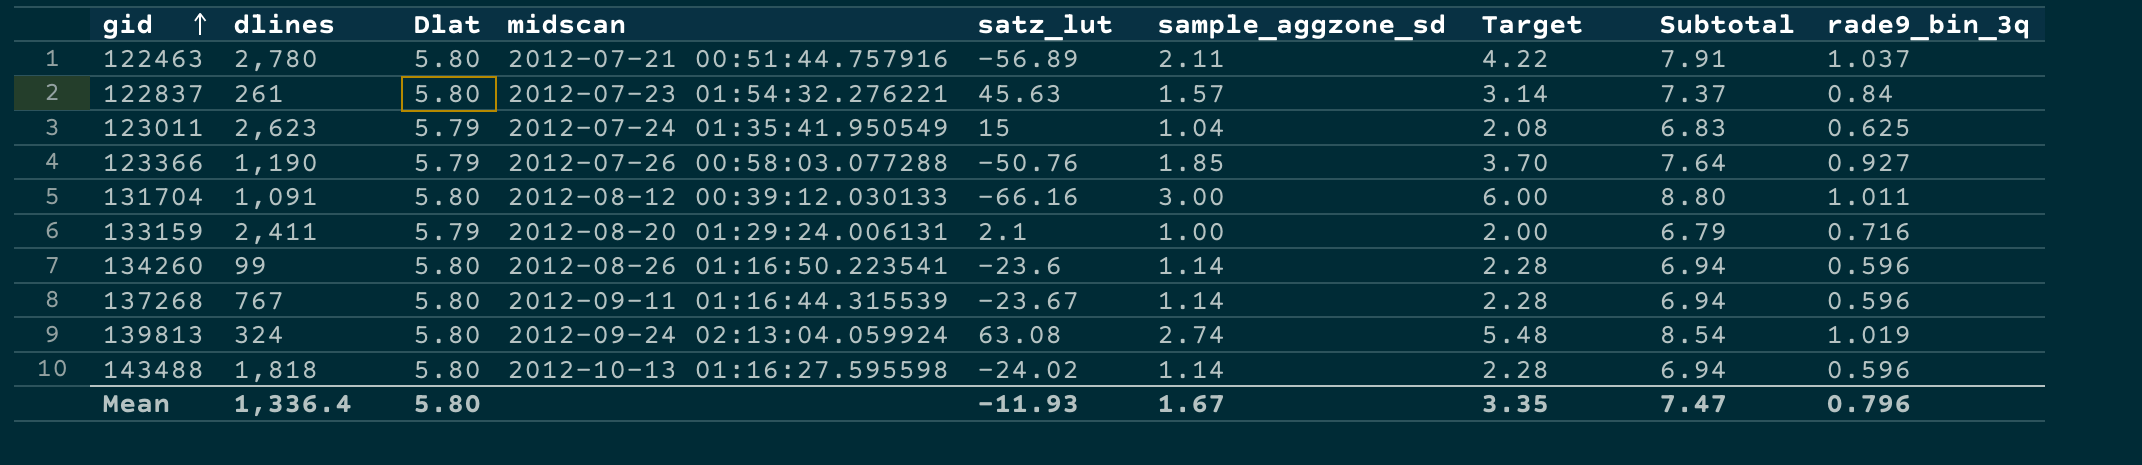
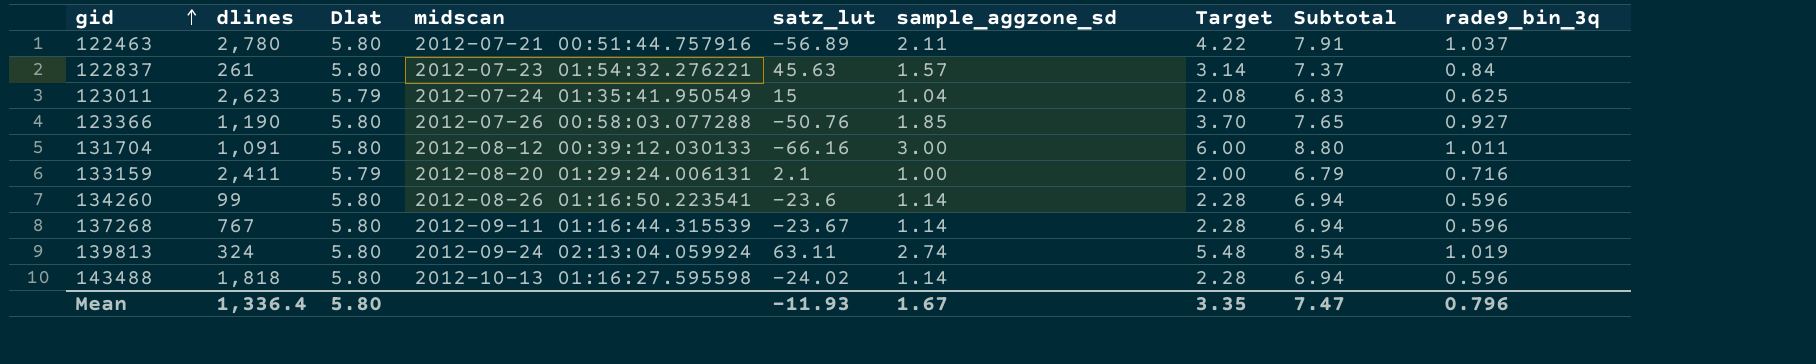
123366 | Dlat: 5.79 -> 5.80
123366 | Subtotal: 7.64 -> 7.65
139813 | satz_lut: 63.08 -> 63.11

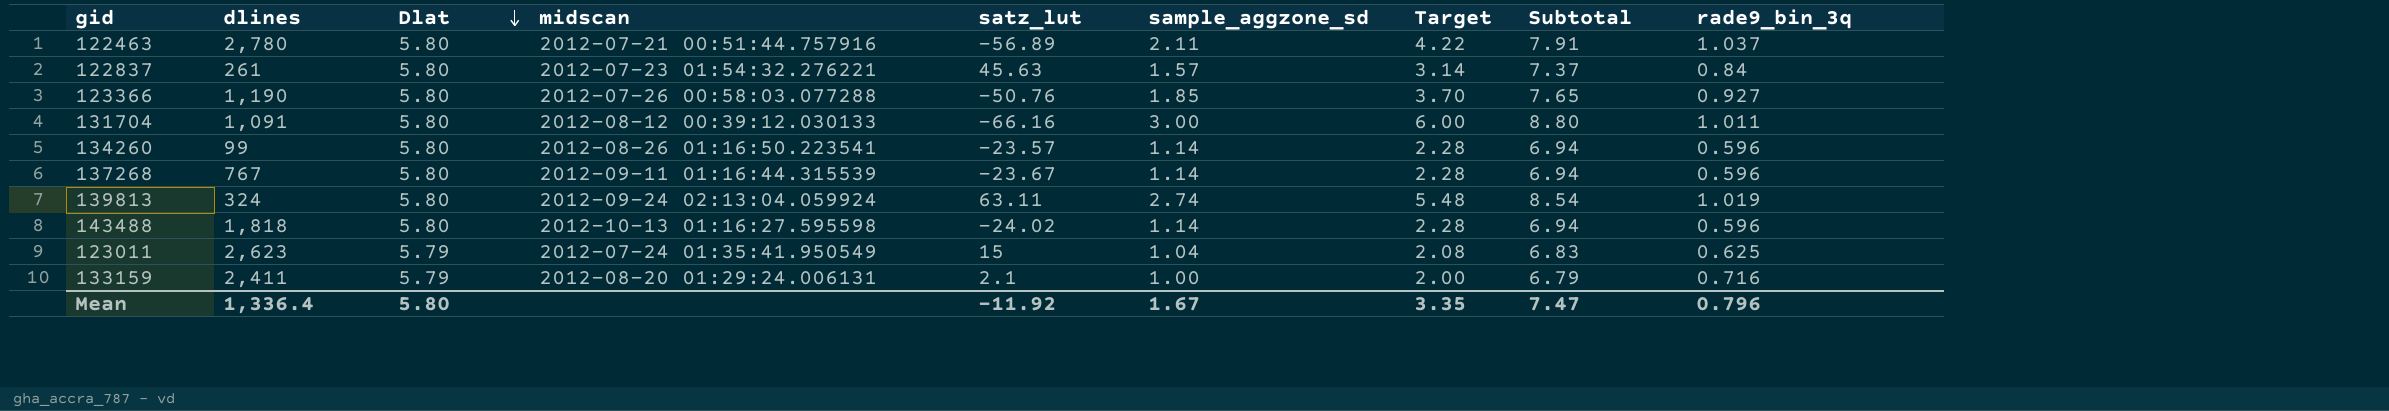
row order: gid ascending -> Dlat descending
134260 | satz_lut: -23.6 -> -23.57
Mean | satz_lut: -11.93 -> -11.92

